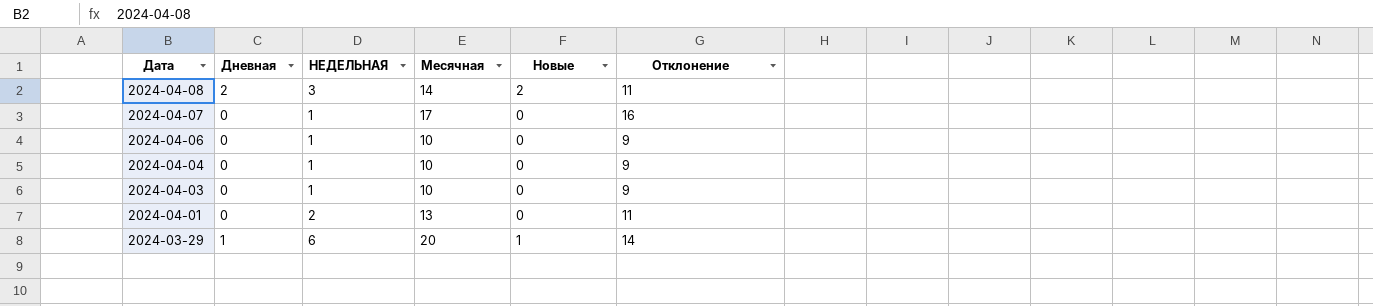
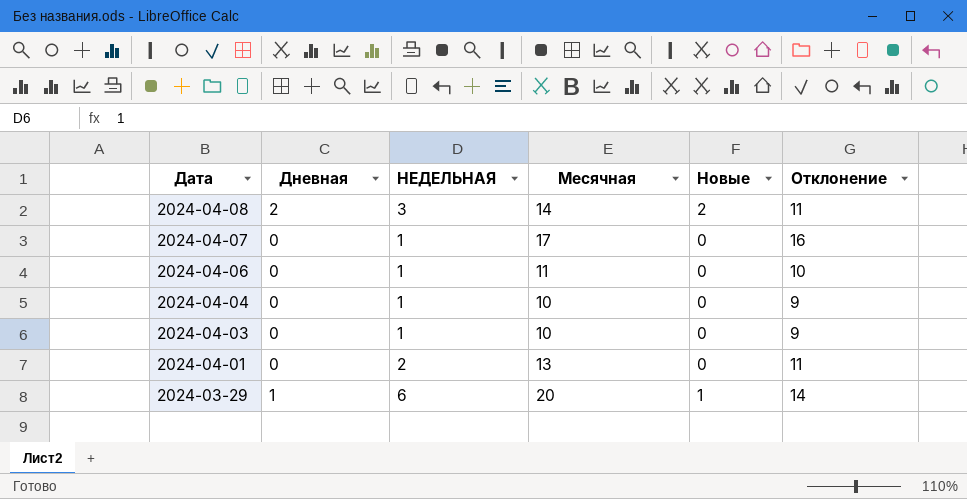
2024-04-06 | Месячная: 10 -> 11
2024-04-06 | Отклонение: 9 -> 10

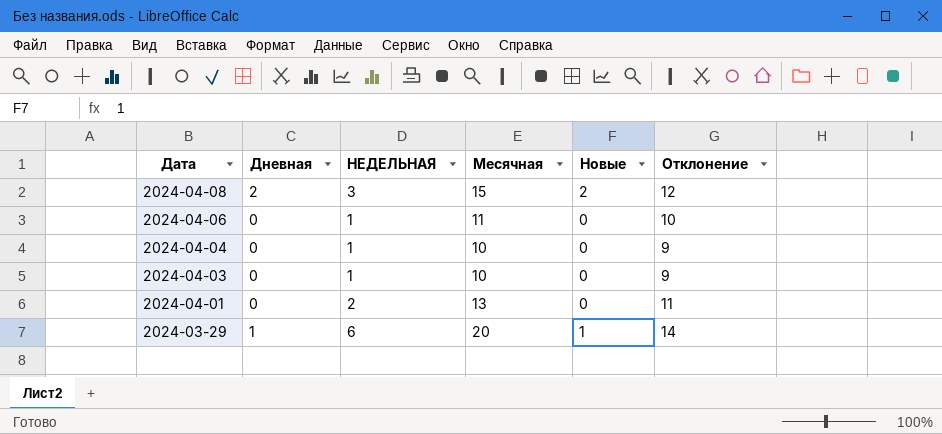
row 2024-04-07: 0 | 1 | 17 | 0 | 16 -> none
2024-04-08 | Месячная: 14 -> 15
2024-04-08 | Отклонение: 11 -> 12

